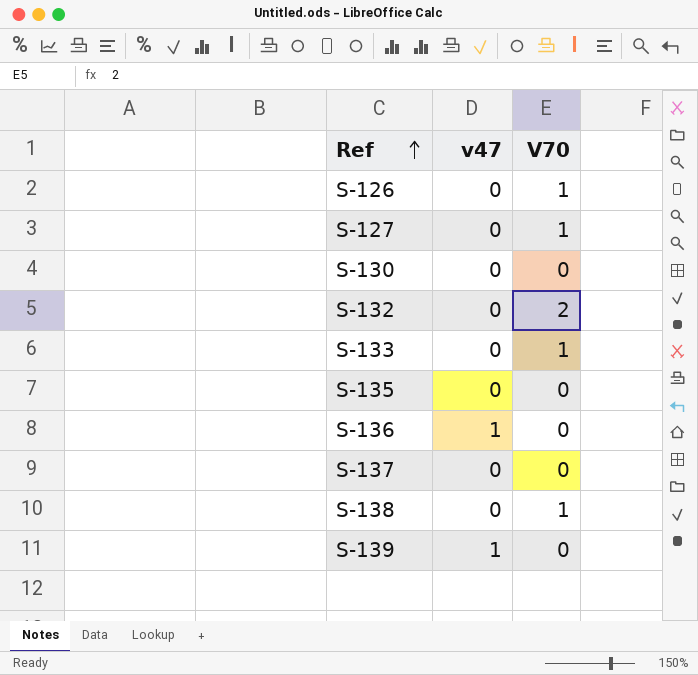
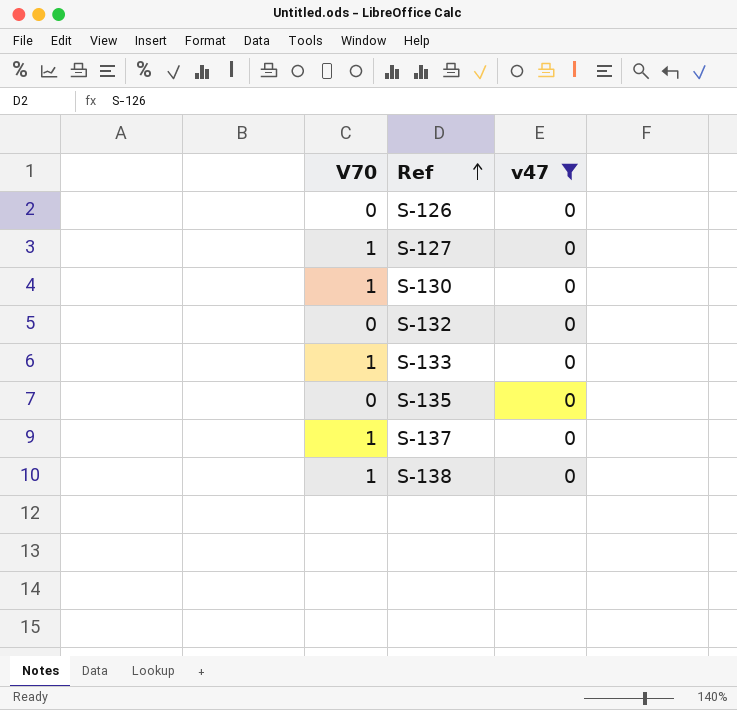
filter: none -> v47 = 0
column V70 | position: 3 -> 1
S-126 | V70: 1 -> 0
S-130 | V70: 0 -> 1
S-132 | V70: 2 -> 0
S-137 | V70: 0 -> 1

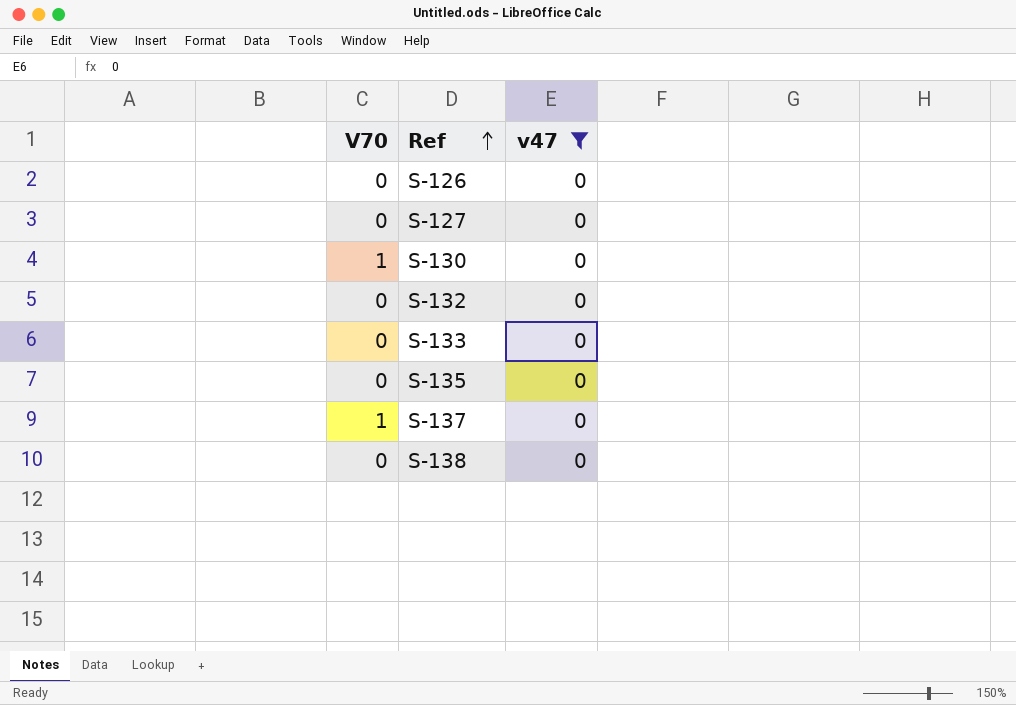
S-127 | V70: 1 -> 0
S-133 | V70: 1 -> 0
S-138 | V70: 1 -> 0

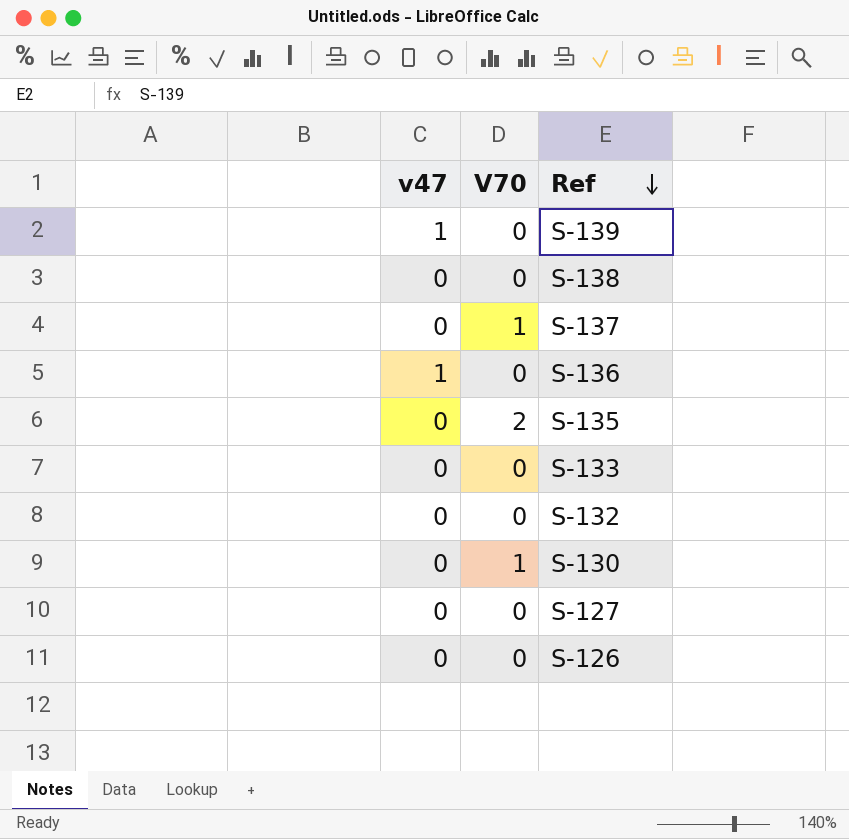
filter: v47 = 0 -> none
row order: Ref ascending -> Ref descending
column v47 | position: 3 -> 1
S-135 | V70: 0 -> 2

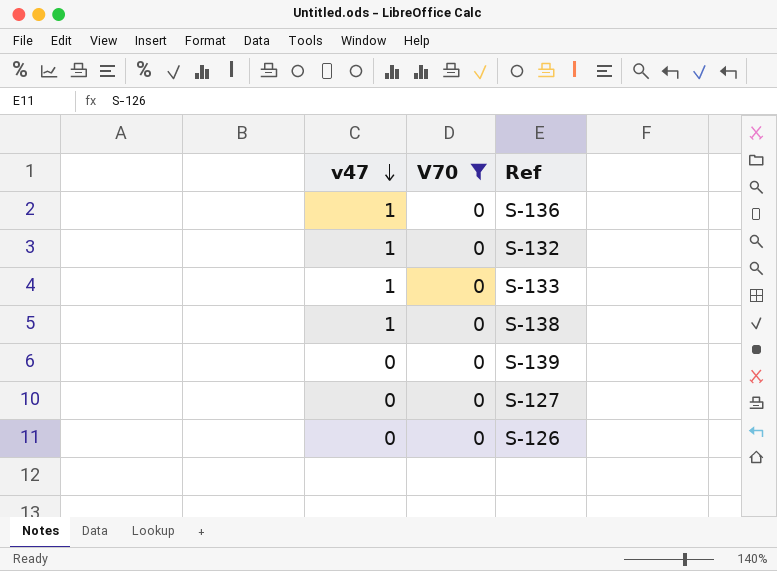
filter: none -> V70 = 0
row order: Ref descending -> v47 descending
S-132 | v47: 0 -> 1
S-133 | v47: 0 -> 1
S-138 | v47: 0 -> 1
S-139 | v47: 1 -> 0

